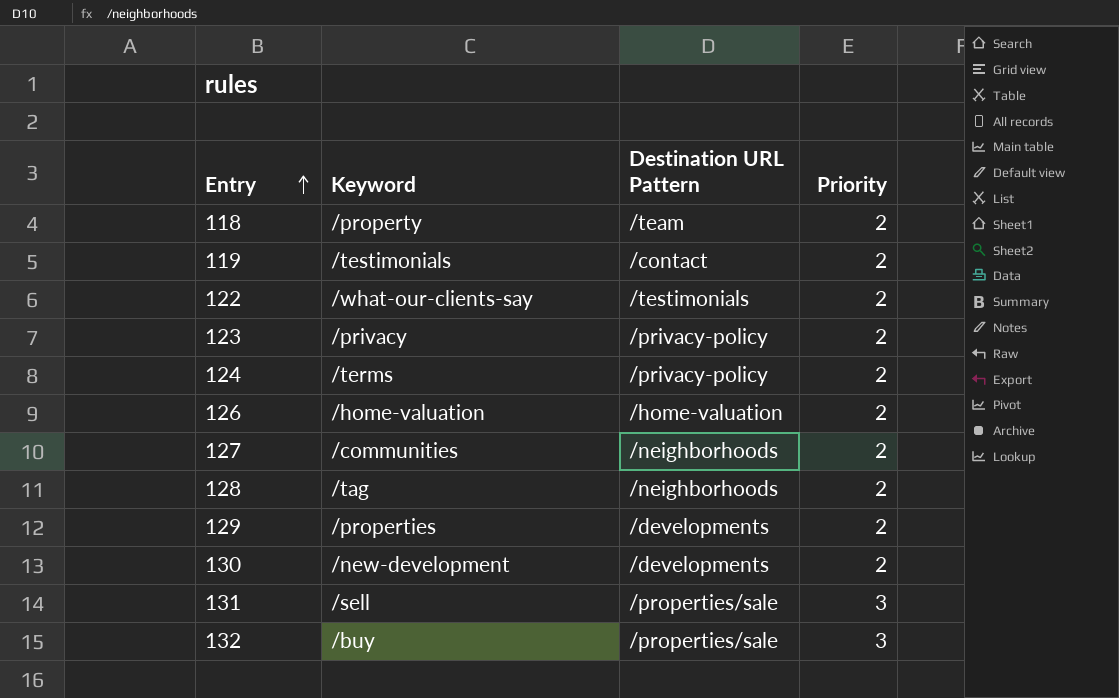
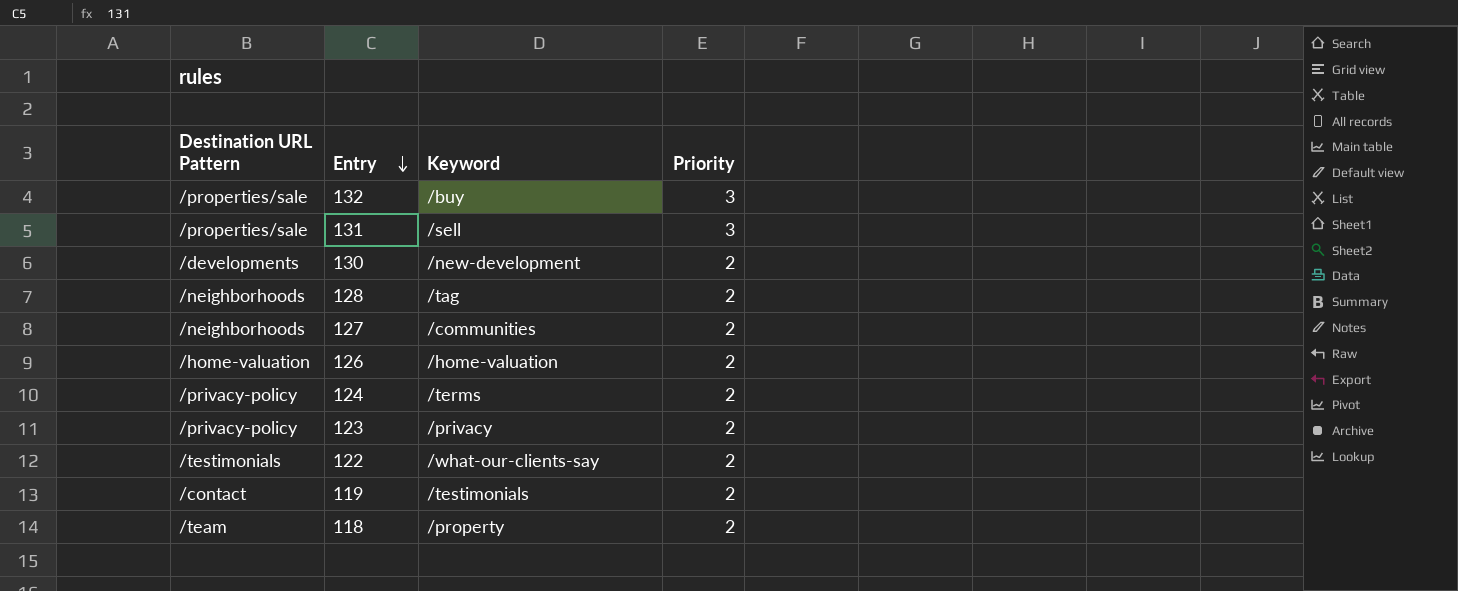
row order: Entry ascending -> Entry descending
column Destination URL Pattern | position: 3 -> 1
row 129: /properties | /developments | 2 -> none

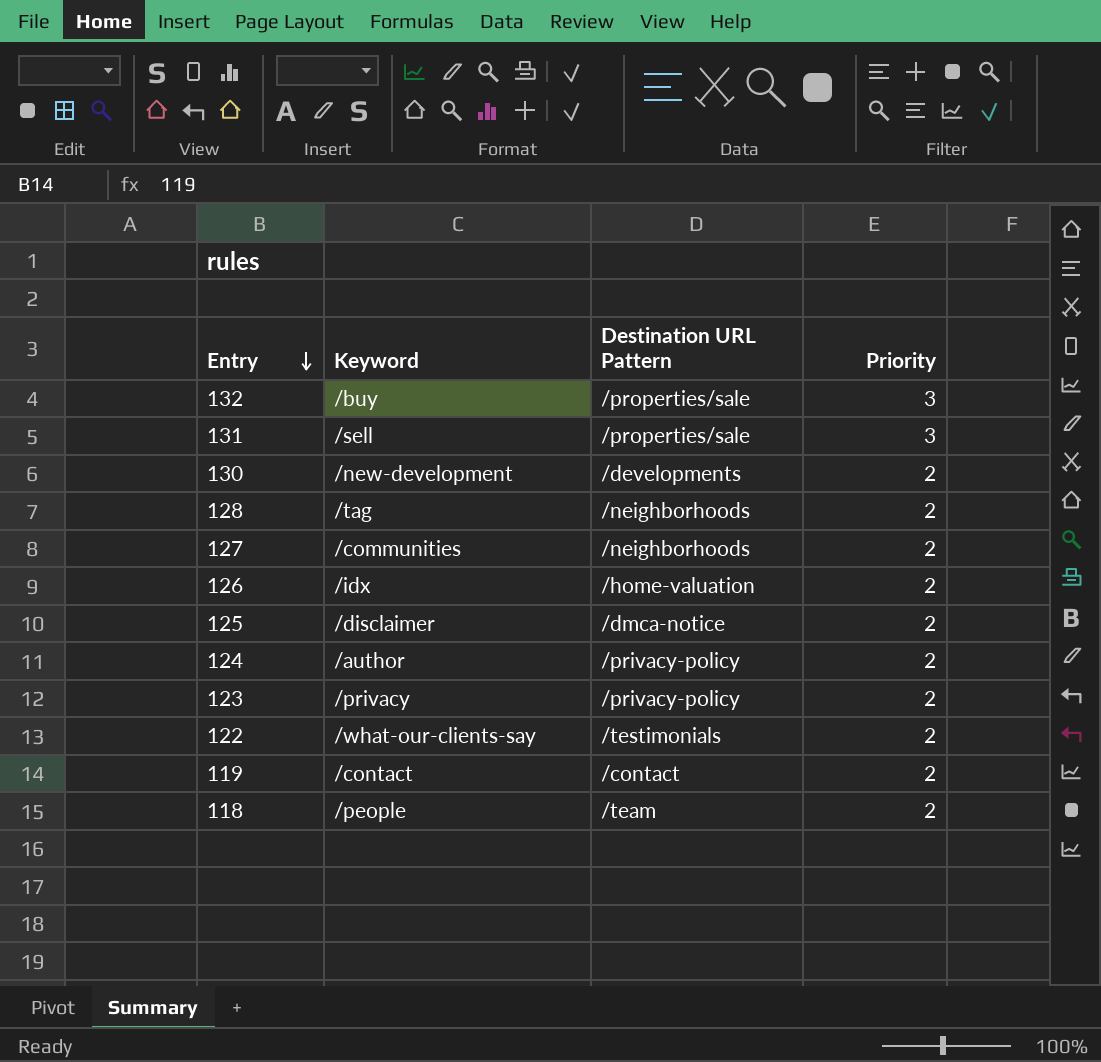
column Destination URL Pattern | position: 1 -> 3
126 | Keyword: /home-valuation -> /idx
row 125: none -> /disclaimer | /dmca-notice | 2
124 | Keyword: /terms -> /author
119 | Keyword: /testimonials -> /contact
118 | Keyword: /property -> /people

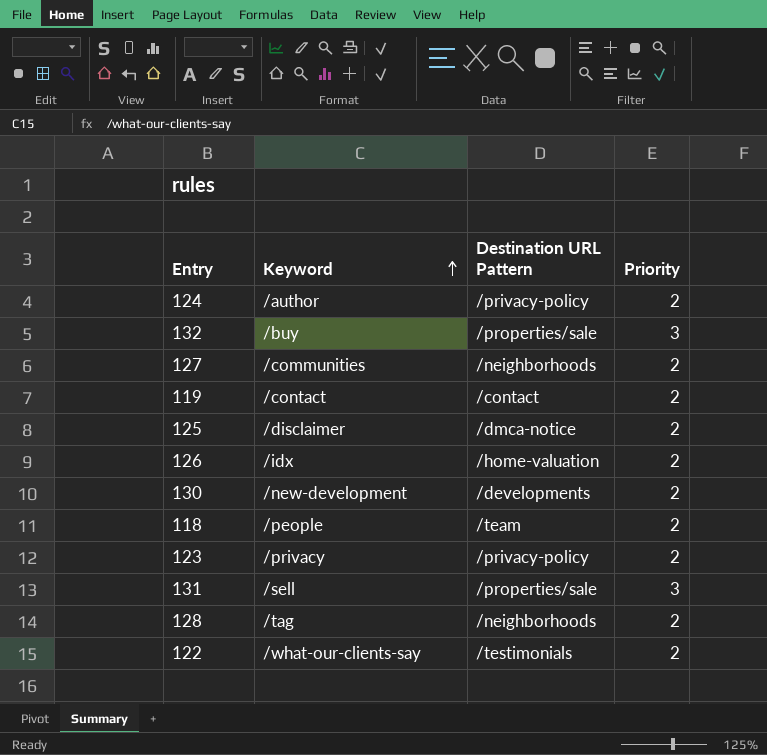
row order: Entry descending -> Keyword ascending

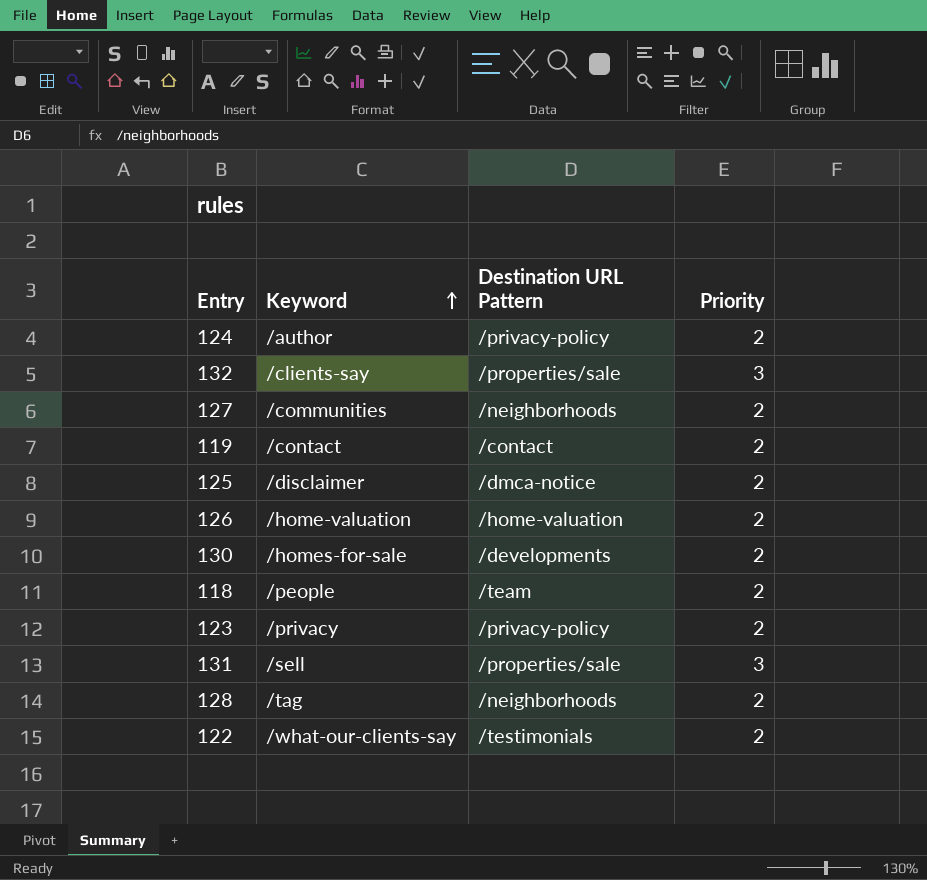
132 | Keyword: /buy -> /clients-say
126 | Keyword: /idx -> /home-valuation
130 | Keyword: /new-development -> /homes-for-sale

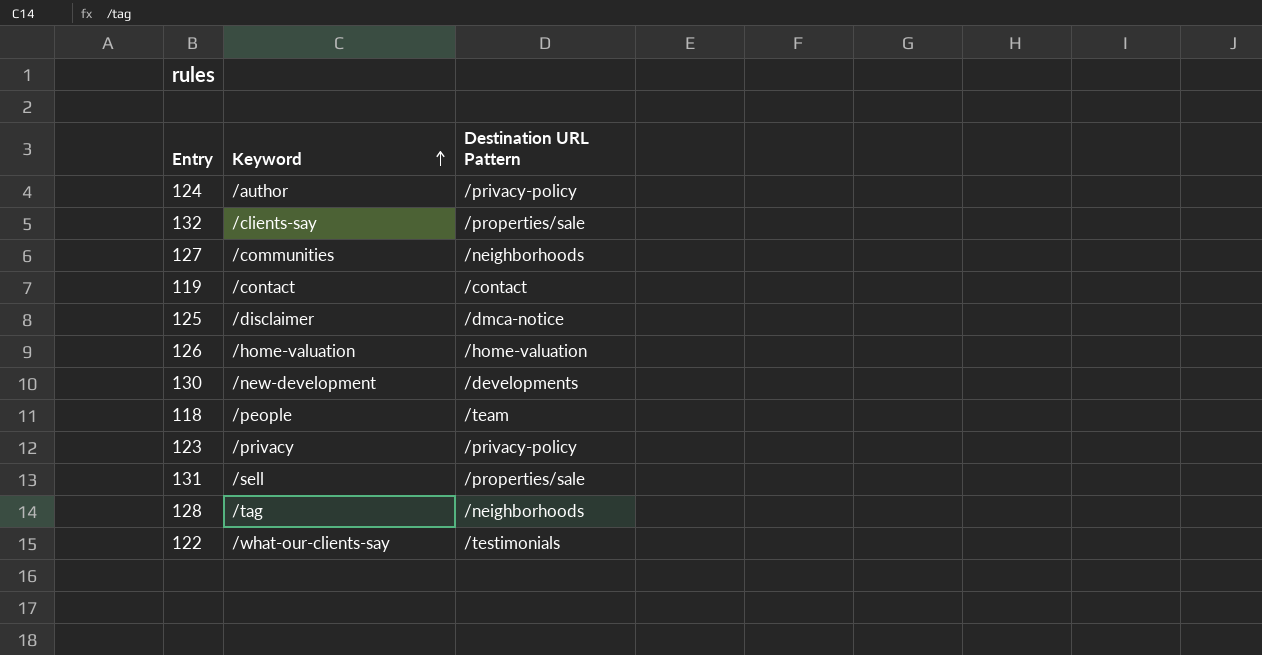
column Priority | position: 4 -> none
130 | Keyword: /homes-for-sale -> /new-development

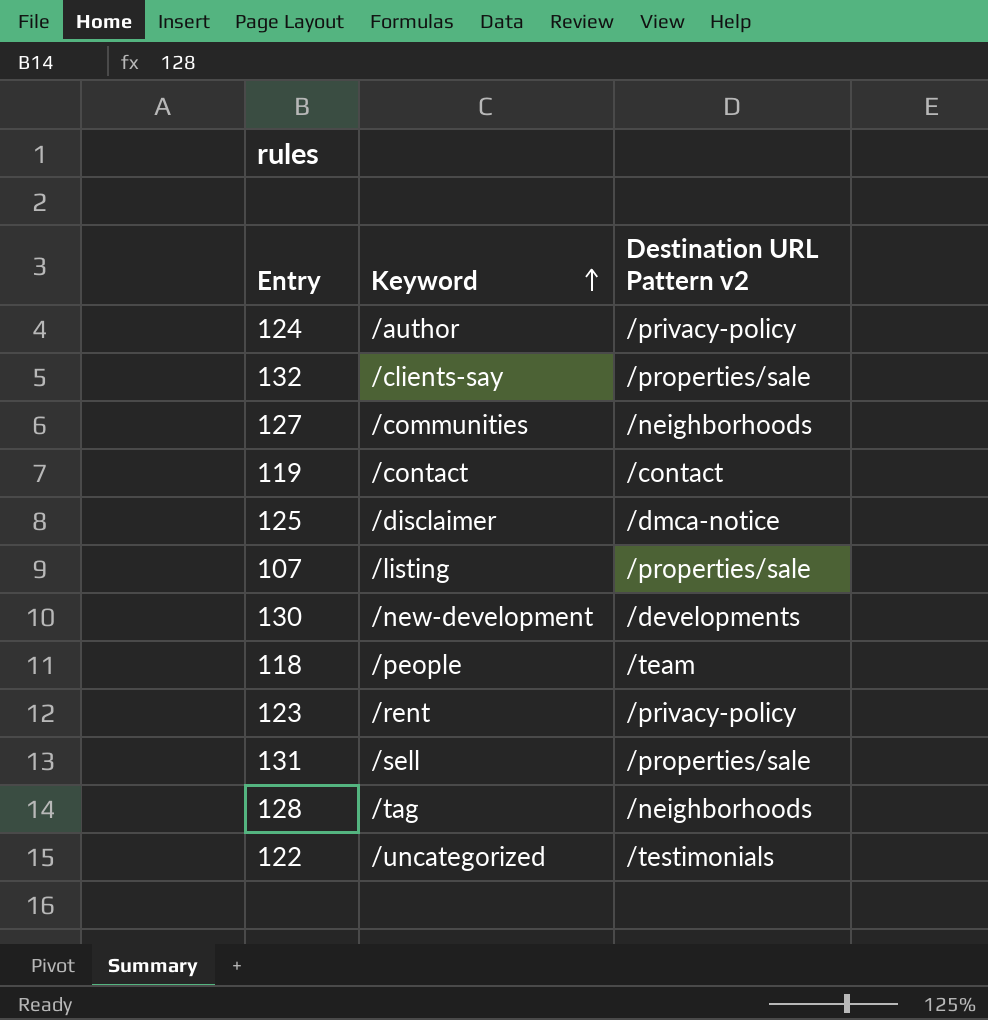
column name: Destination URL Pattern -> Destination URL Pattern v2
row 126: /home-valuation | /home-valuation -> none
row 107: none -> /listing | /properties/sale
123 | Keyword: /privacy -> /rent
122 | Keyword: /what-our-clients-say -> /uncategorized

